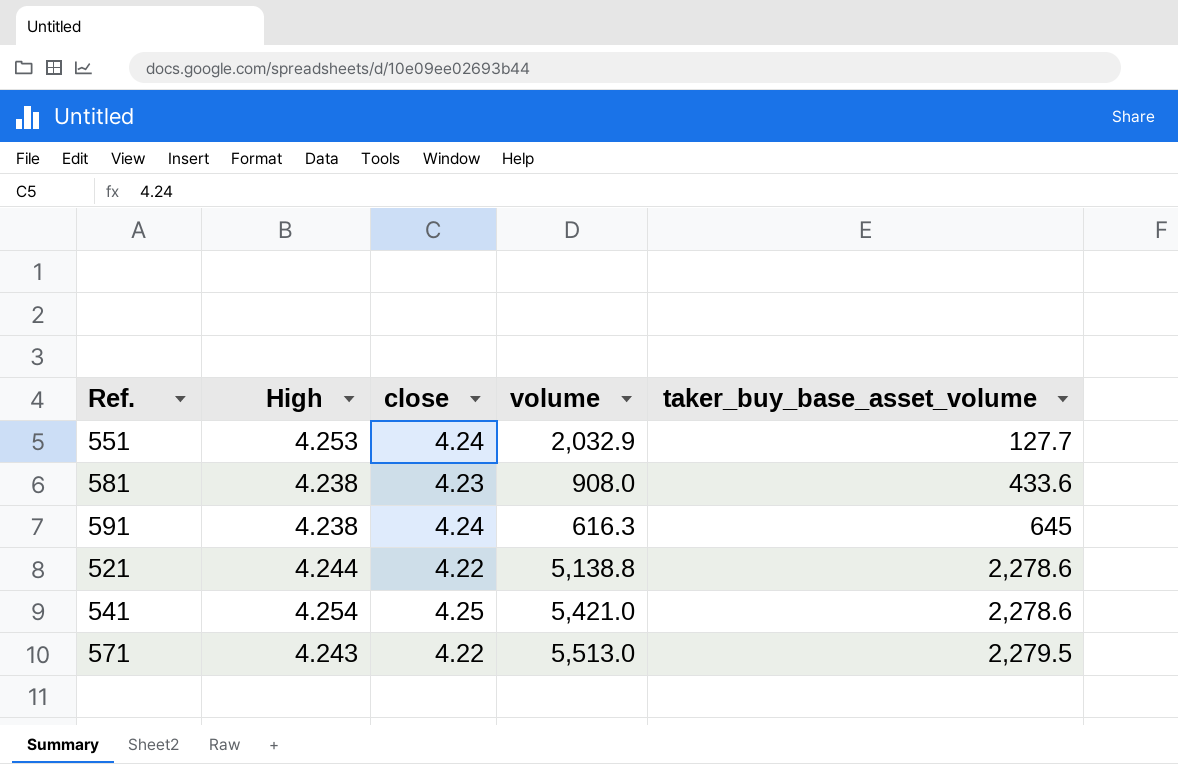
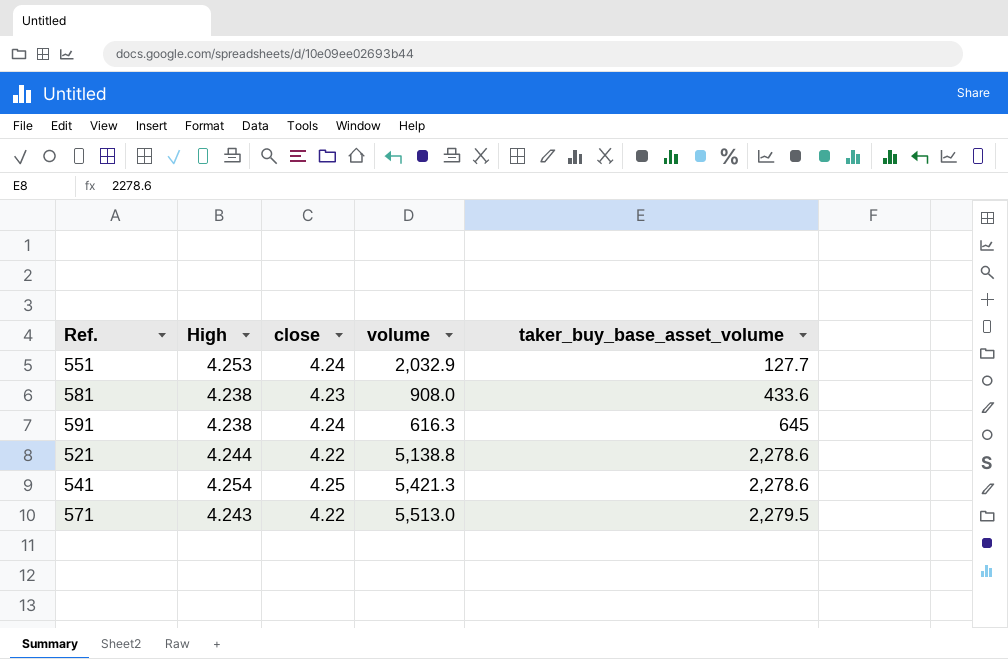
541 | volume: 5,421.0 -> 5,421.3

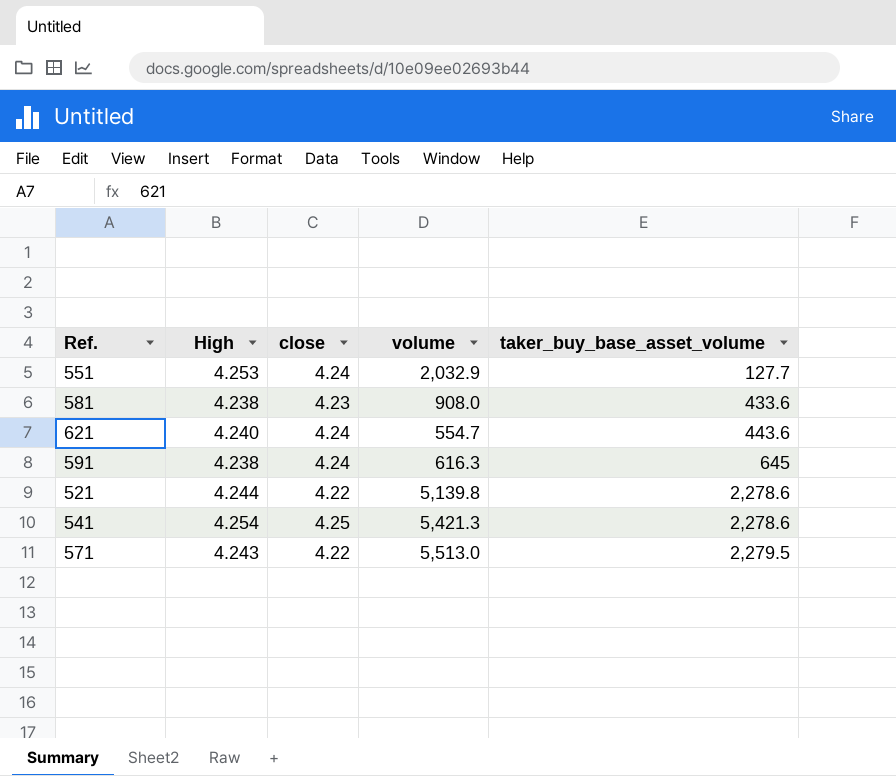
row 621: none -> 4.240 | 4.24 | 554.7 | 443.6
521 | volume: 5,138.8 -> 5,139.8

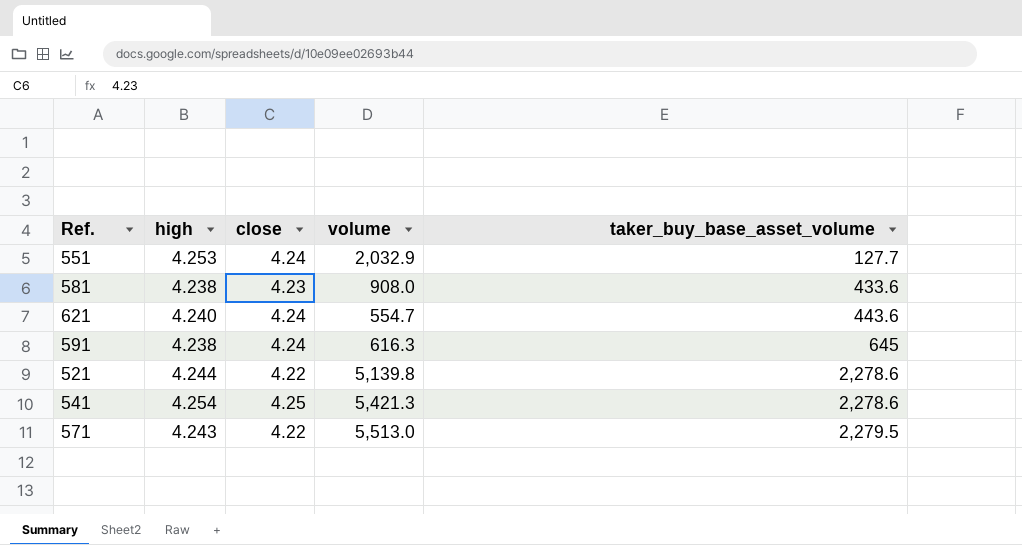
column name: High -> high

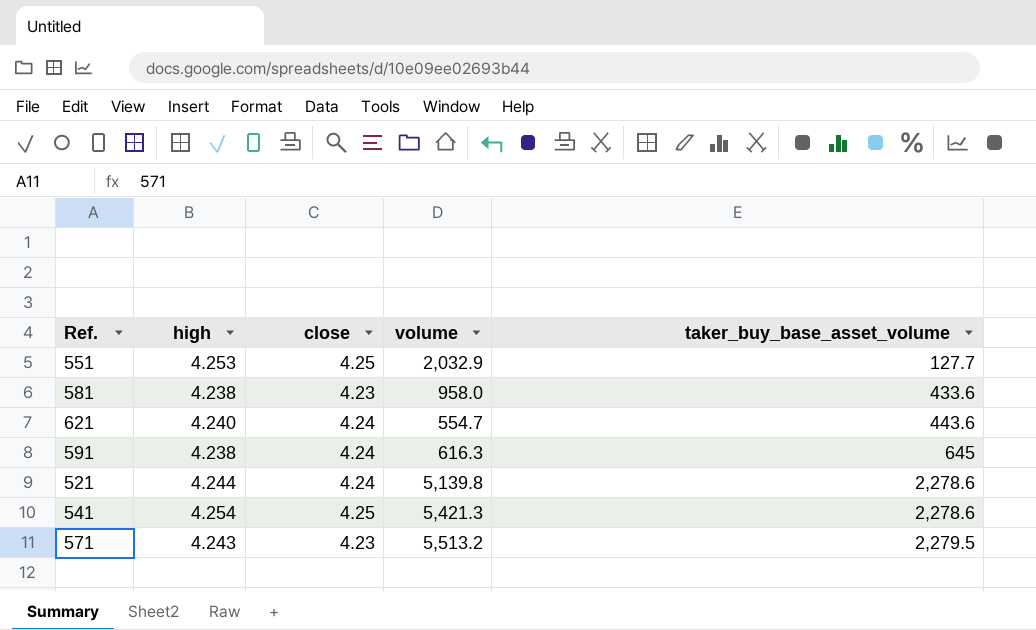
551 | close: 4.24 -> 4.25
581 | volume: 908.0 -> 958.0
521 | close: 4.22 -> 4.24
571 | close: 4.22 -> 4.23
571 | volume: 5,513.0 -> 5,513.2

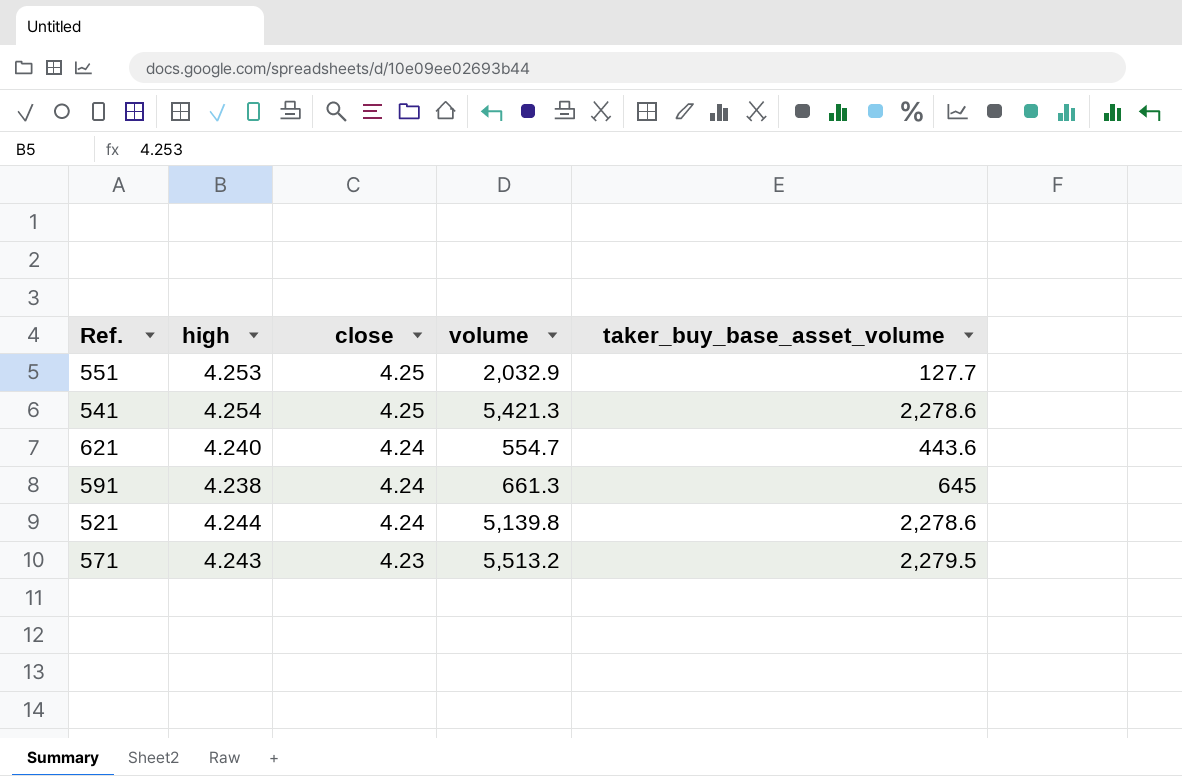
row order: taker_buy_base_asset_volume ascending -> close descending
row 581: 4.238 | 4.23 | 958.0 | 433.6 -> none
591 | volume: 616.3 -> 661.3

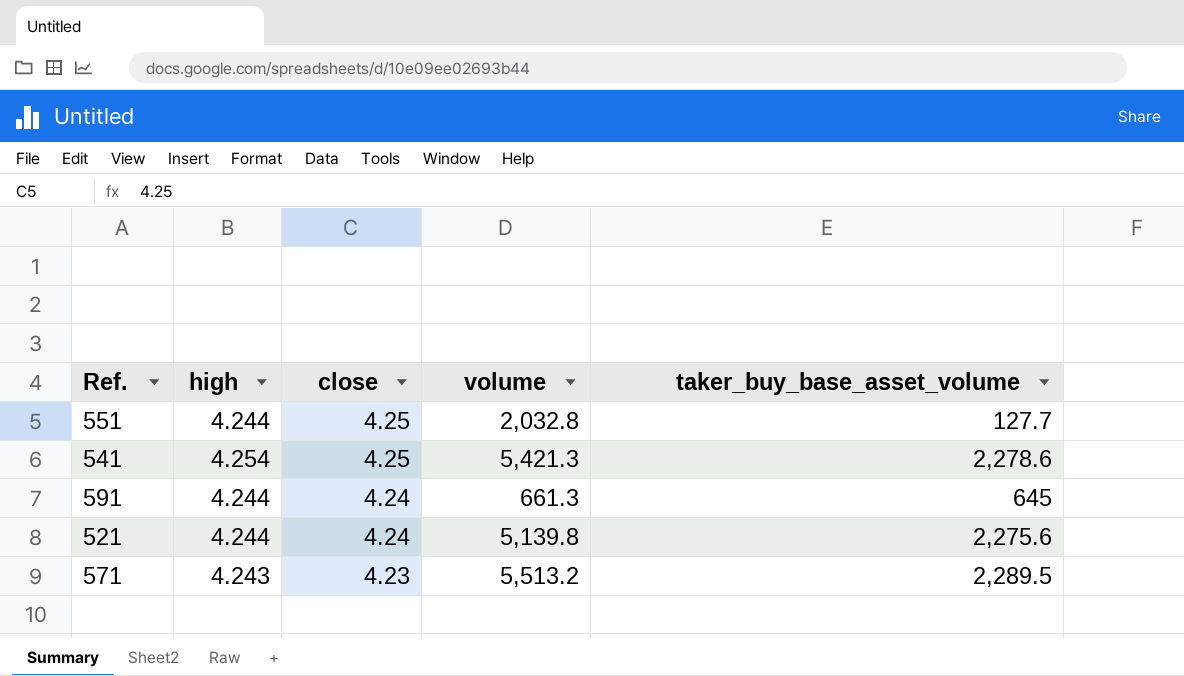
row 621: 4.240 | 4.24 | 554.7 | 443.6 -> none
551 | high: 4.253 -> 4.244
551 | volume: 2,032.9 -> 2,032.8
591 | high: 4.238 -> 4.244
521 | taker_buy_base_asset_volume: 2,278.6 -> 2,275.6
571 | taker_buy_base_asset_volume: 2,279.5 -> 2,289.5

